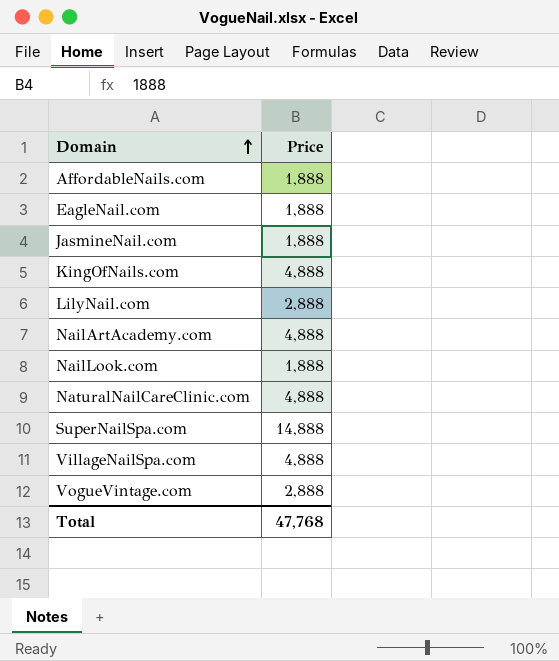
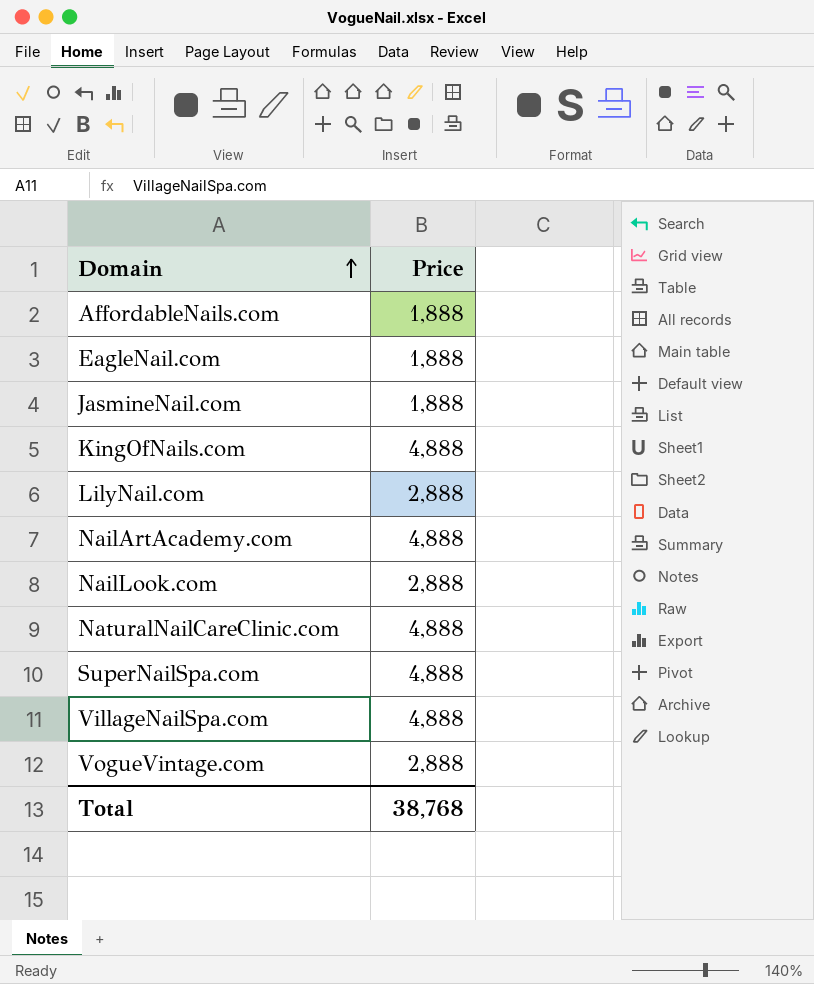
NailLook.com | Price: 1,888 -> 2,888
SuperNailSpa.com | Price: 14,888 -> 4,888
Total | Price: 47,768 -> 38,768

